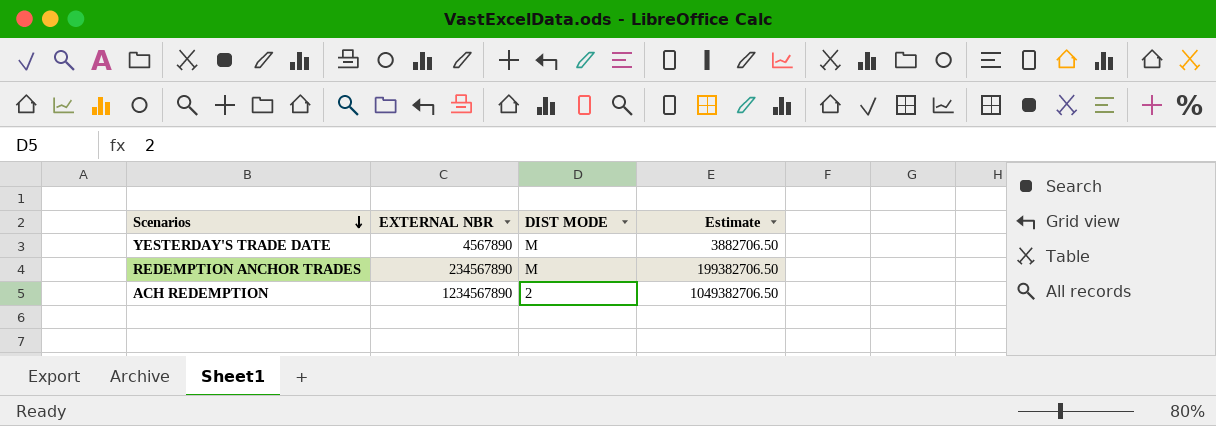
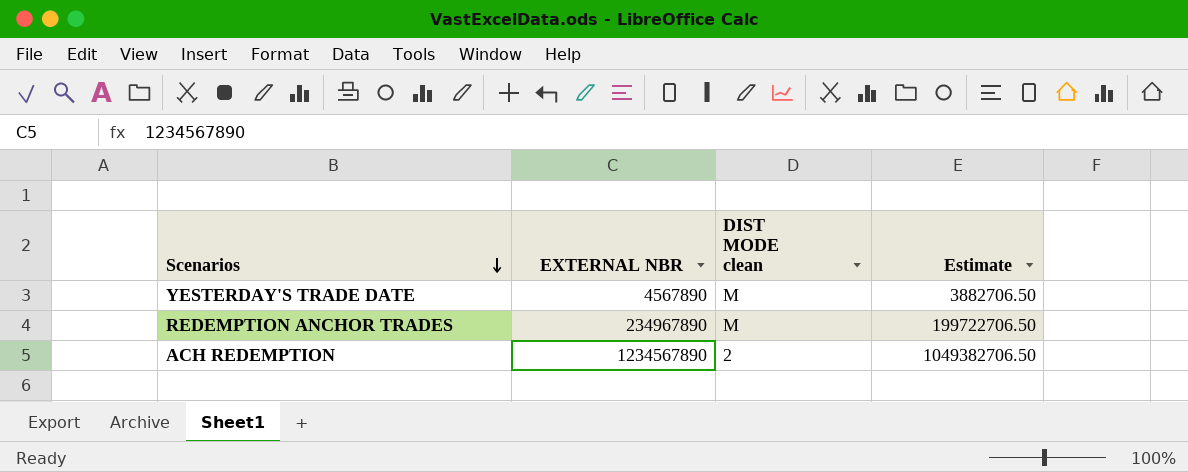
column name: DIST MODE -> DIST MODE clean
REDEMPTION ANCHOR TRADES | EXTERNAL NBR: 234567890 -> 234967890
REDEMPTION ANCHOR TRADES | Estimate: 199382706.50 -> 199722706.50

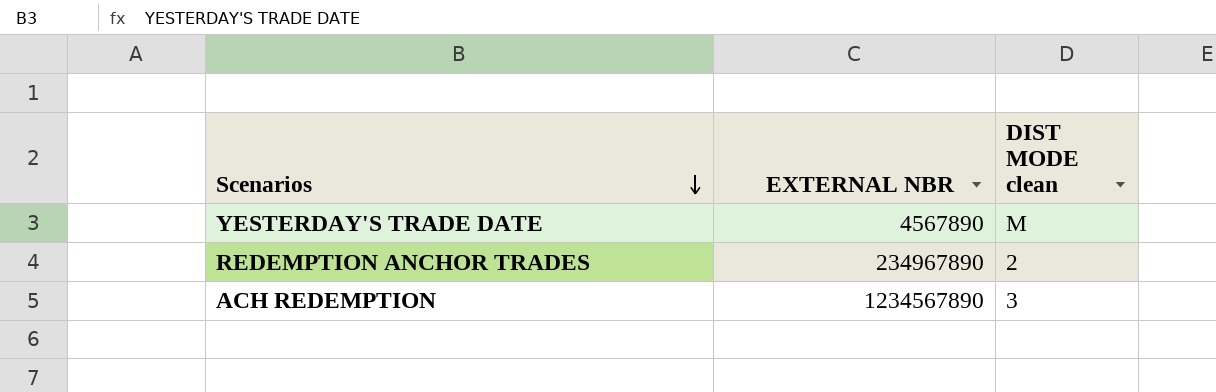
column Estimate | formula: [EXTERNAL NBR] * 0.85 -> none
REDEMPTION ANCHOR TRADES | DIST MODE clean: M -> 2
ACH REDEMPTION | DIST MODE clean: 2 -> 3

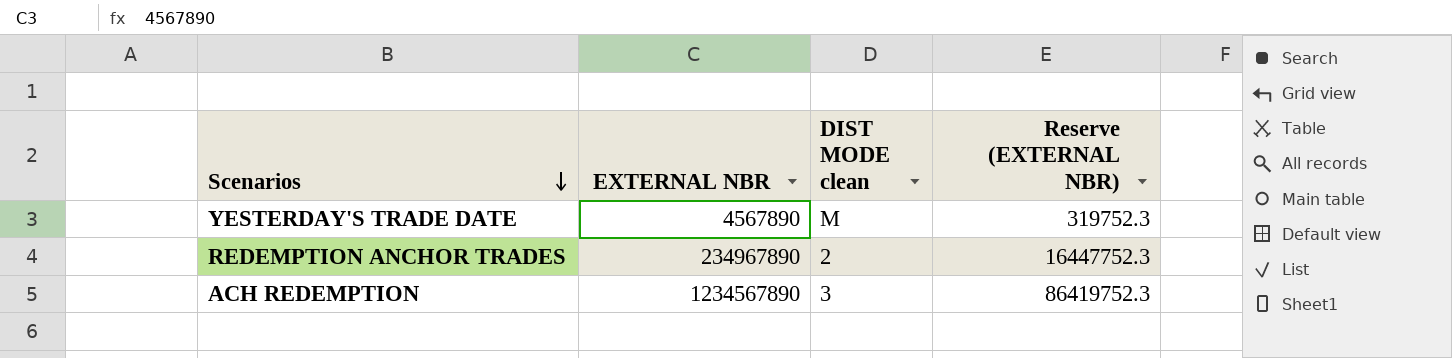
column Reserve (EXTERNAL NBR) | formula: none -> [EXTERNAL NBR] * 0.07

